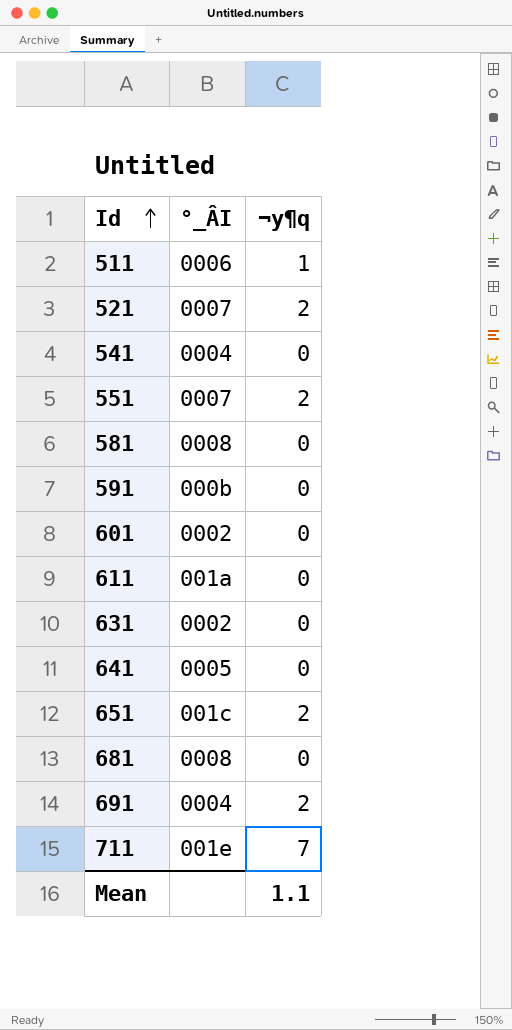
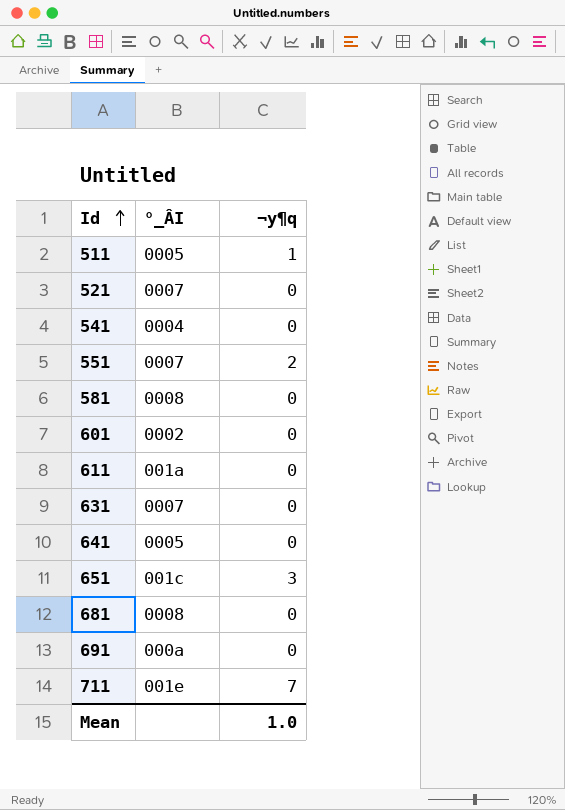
row 591: 000b | 0 -> none
511 | °_ÂI: 0006 -> 0005
521 | ¬y¶q: 2 -> 0
631 | °_ÂI: 0002 -> 0007
651 | ¬y¶q: 2 -> 3
691 | °_ÂI: 0004 -> 000a
691 | ¬y¶q: 2 -> 0
Mean | ¬y¶q: 1.1 -> 1.0

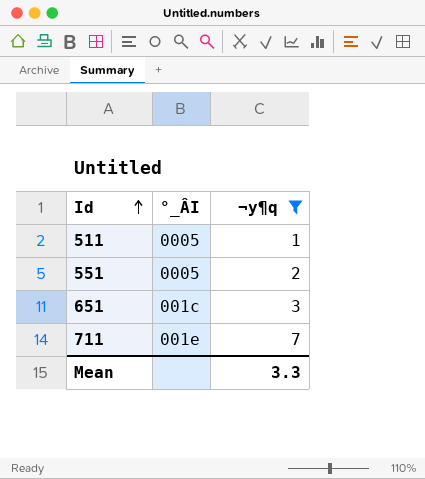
filter: none -> ¬y¶q != 0
551 | °_ÂI: 0007 -> 0005
Mean | ¬y¶q: 1.0 -> 3.3

